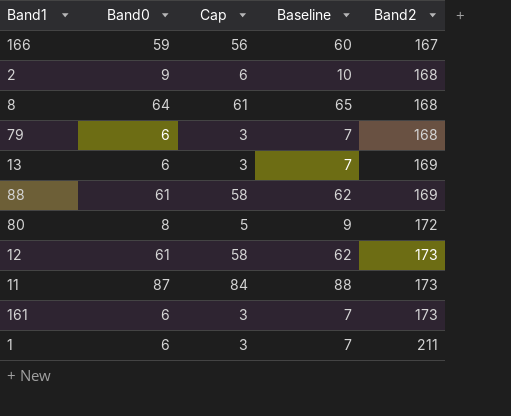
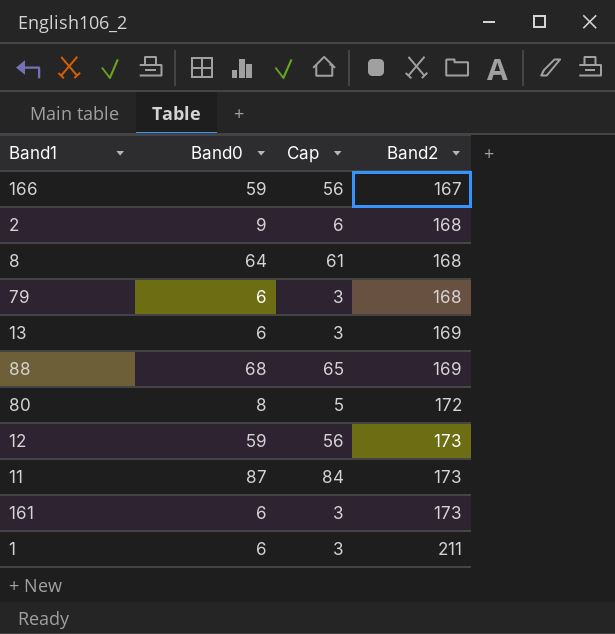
column Baseline | formula: [Band0] + 1 -> none
88 | Band0: 61 -> 68
88 | Cap: 58 -> 65
12 | Band0: 61 -> 59
12 | Cap: 58 -> 56

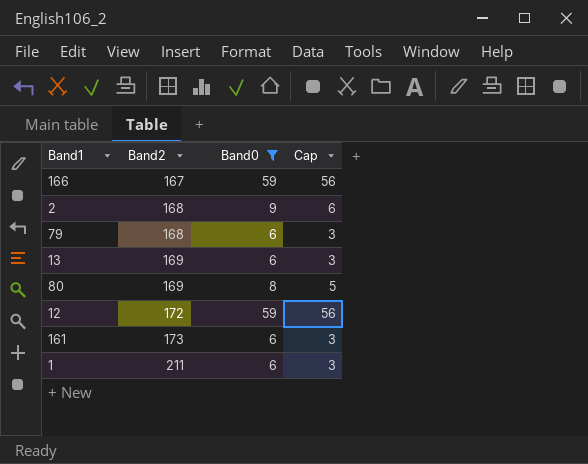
filter: none -> Band0 <= 59
column Band2 | position: 4 -> 2
80 | Band2: 172 -> 169
12 | Band2: 173 -> 172

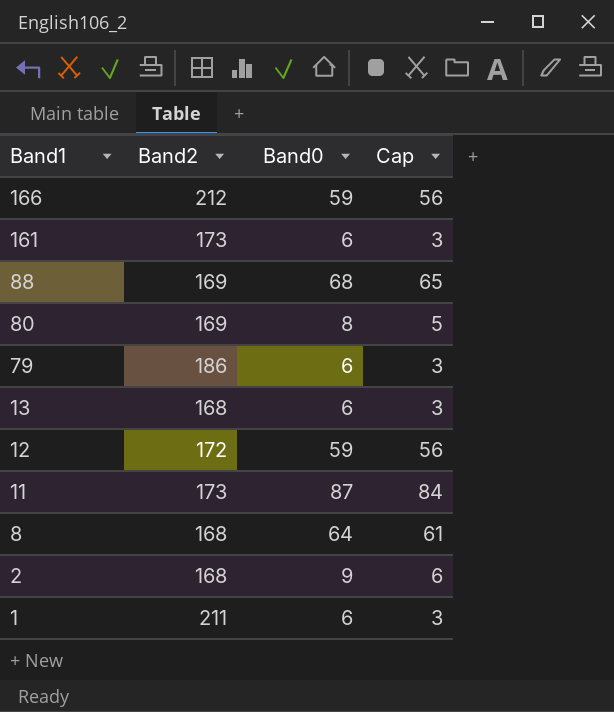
filter: Band0 <= 59 -> none
row order: Band2 ascending -> Band1 descending
166 | Band2: 167 -> 212
79 | Band2: 168 -> 186
13 | Band2: 169 -> 168

